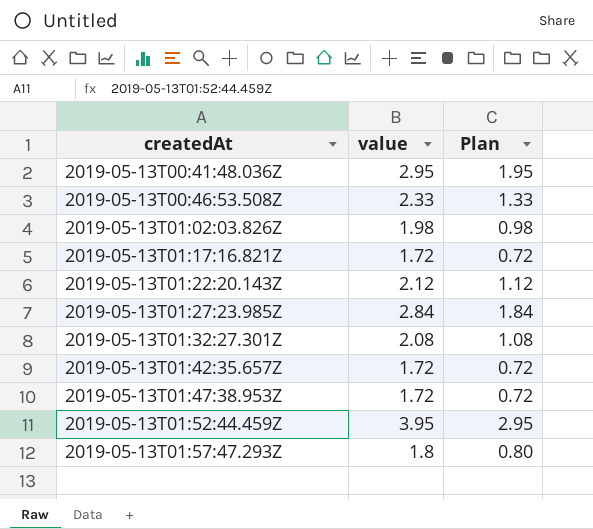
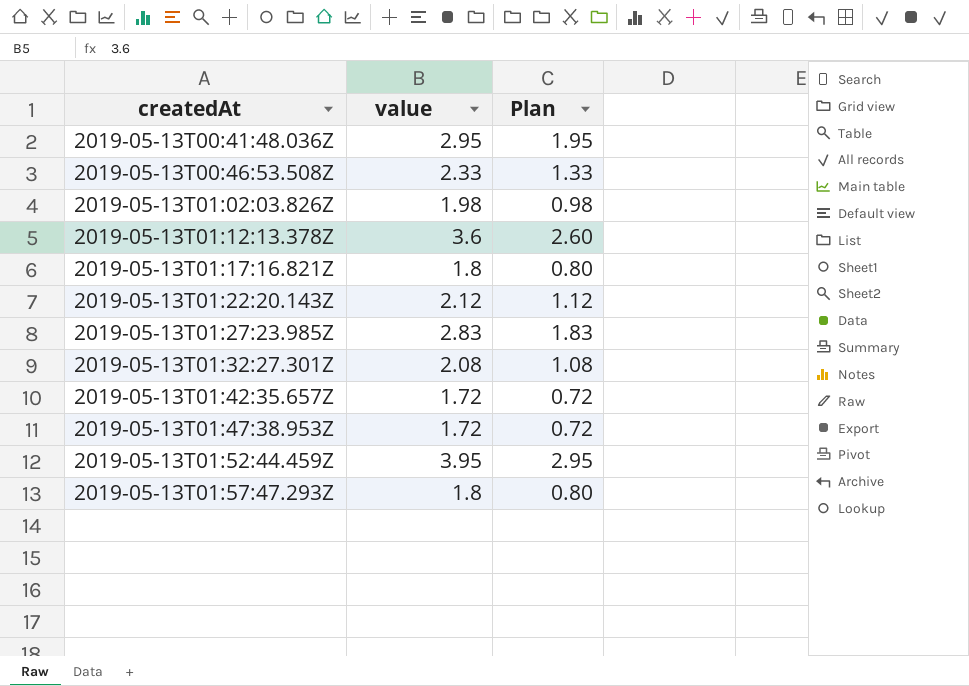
row 2019-05-13T01:12:13.378Z: none -> 3.6 | 2.60
2019-05-13T01:17:16.821Z | value: 1.72 -> 1.8
2019-05-13T01:17:16.821Z | Plan: 0.72 -> 0.80
2019-05-13T01:27:23.985Z | value: 2.84 -> 2.83
2019-05-13T01:27:23.985Z | Plan: 1.84 -> 1.83

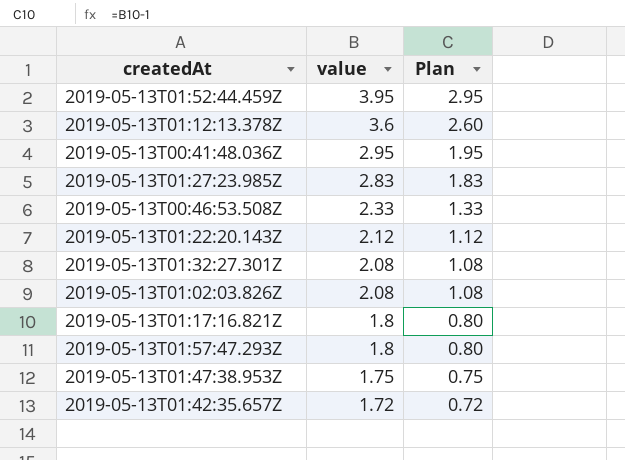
row order: createdAt ascending -> value descending
2019-05-13T01:02:03.826Z | value: 1.98 -> 2.08
2019-05-13T01:02:03.826Z | Plan: 0.98 -> 1.08
2019-05-13T01:47:38.953Z | value: 1.72 -> 1.75
2019-05-13T01:47:38.953Z | Plan: 0.72 -> 0.75

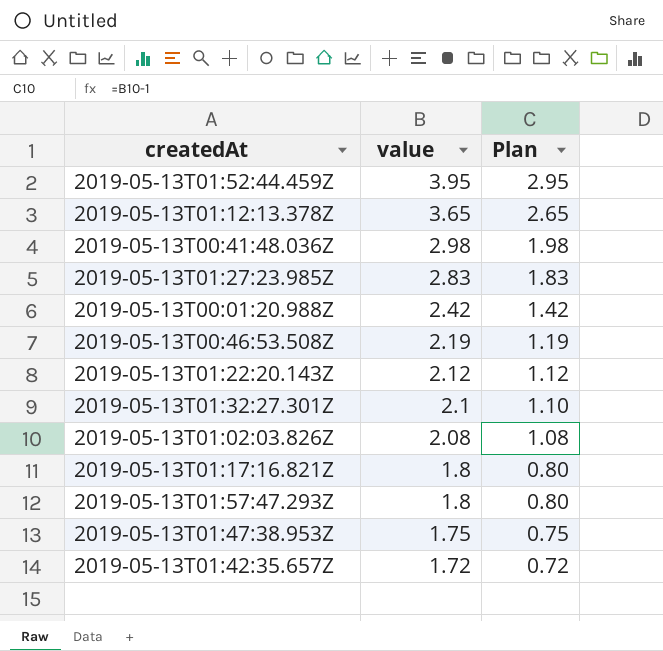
2019-05-13T01:12:13.378Z | value: 3.6 -> 3.65
2019-05-13T01:12:13.378Z | Plan: 2.60 -> 2.65
2019-05-13T00:41:48.036Z | value: 2.95 -> 2.98
2019-05-13T00:41:48.036Z | Plan: 1.95 -> 1.98
row 2019-05-13T00:01:20.988Z: none -> 2.42 | 1.42
2019-05-13T00:46:53.508Z | value: 2.33 -> 2.19
2019-05-13T00:46:53.508Z | Plan: 1.33 -> 1.19
2019-05-13T01:32:27.301Z | value: 2.08 -> 2.1
2019-05-13T01:32:27.301Z | Plan: 1.08 -> 1.10

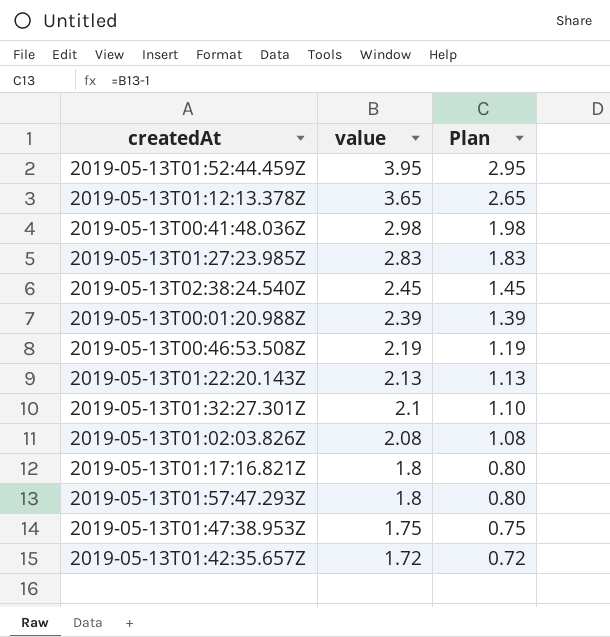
row 2019-05-13T02:38:24.540Z: none -> 2.45 | 1.45
2019-05-13T00:01:20.988Z | value: 2.42 -> 2.39
2019-05-13T00:01:20.988Z | Plan: 1.42 -> 1.39
2019-05-13T01:22:20.143Z | value: 2.12 -> 2.13
2019-05-13T01:22:20.143Z | Plan: 1.12 -> 1.13

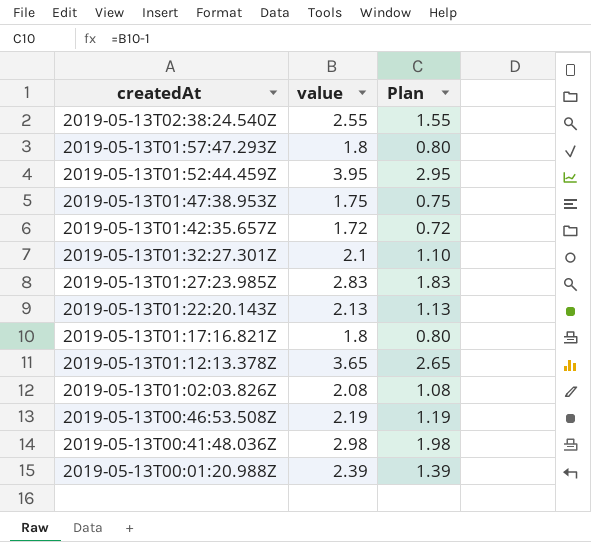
row order: value descending -> createdAt descending
2019-05-13T02:38:24.540Z | value: 2.45 -> 2.55
2019-05-13T02:38:24.540Z | Plan: 1.45 -> 1.55

